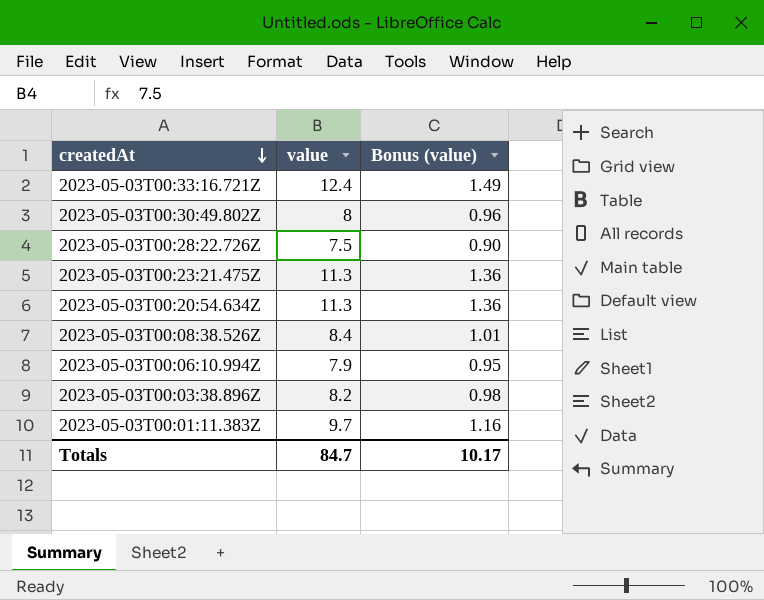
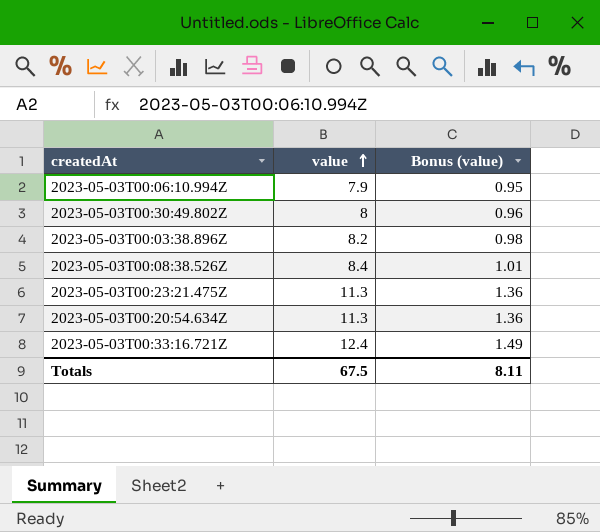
row order: createdAt descending -> value ascending
row 2023-05-03T00:28:22.726Z: 7.5 | 0.90 -> none
row 2023-05-03T00:01:11.383Z: 9.7 | 1.16 -> none
Totals | value: 84.7 -> 67.5
Totals | Bonus (value): 10.17 -> 8.11

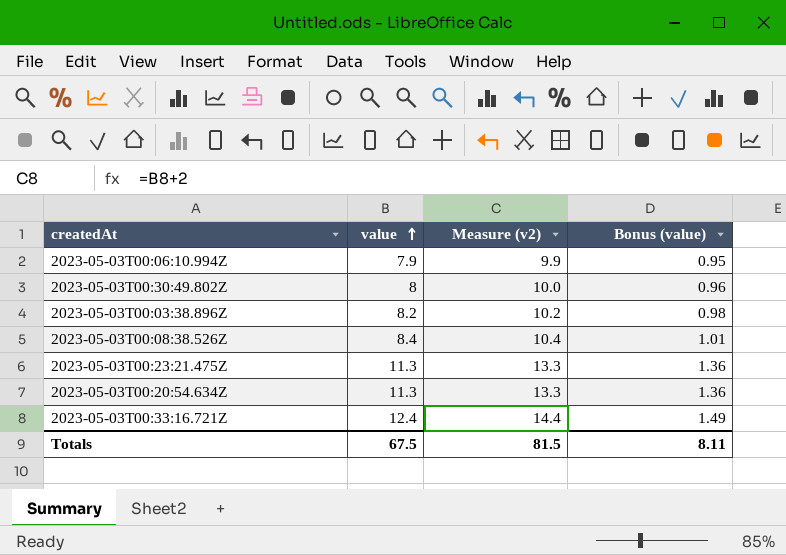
column Measure (v2) | formula: none -> [value] + 2

